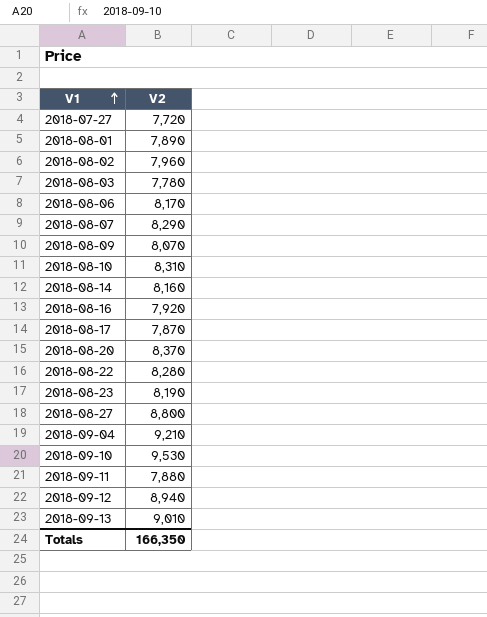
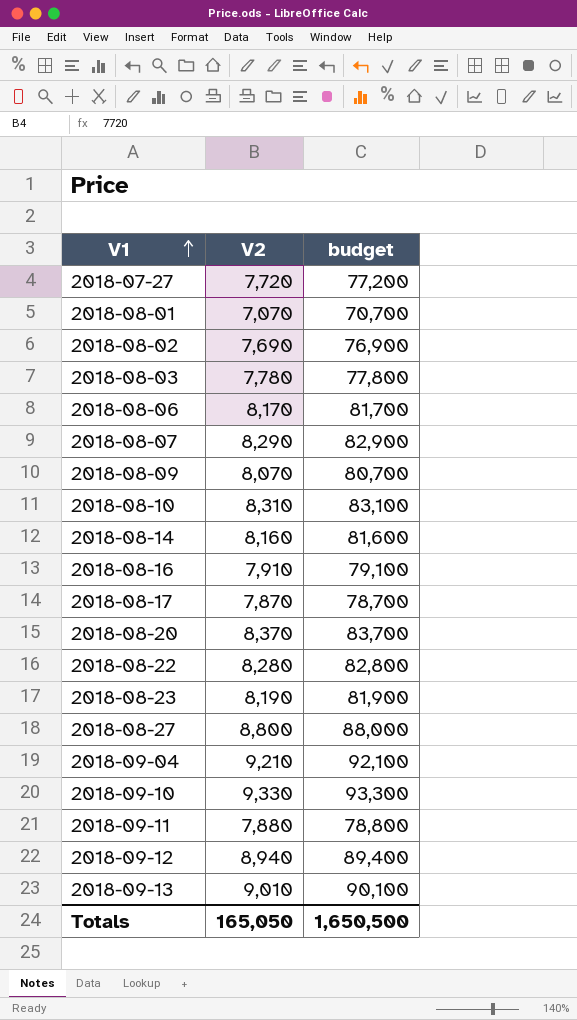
column budget | formula: none -> [V2] * 10
2018-08-01 | V2: 7,890 -> 7,070
2018-08-02 | V2: 7,960 -> 7,690
2018-08-16 | V2: 7,920 -> 7,910
2018-09-10 | V2: 9,530 -> 9,330
Totals | V2: 166,350 -> 165,050

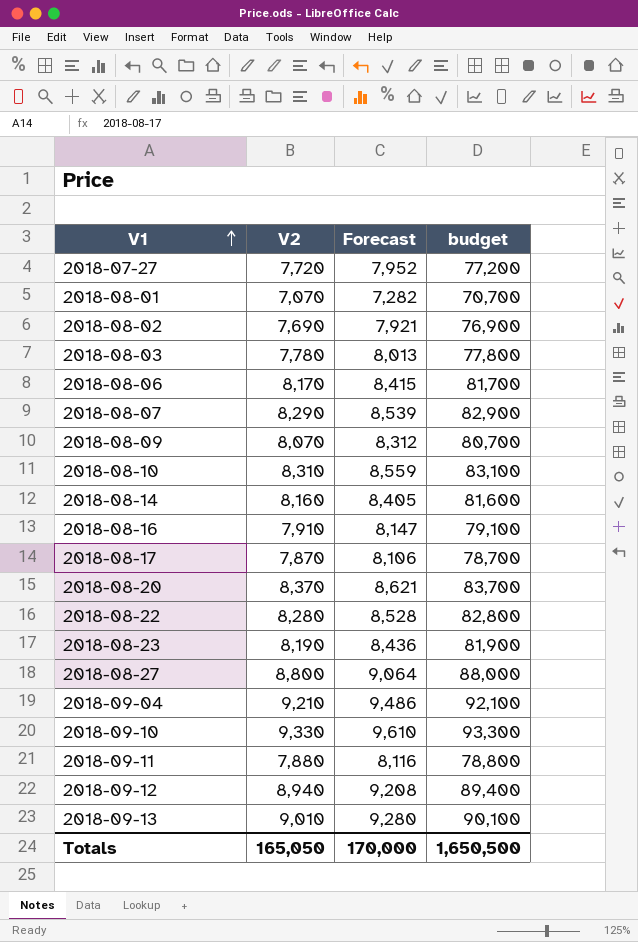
column Forecast | formula: none -> [V2] * 1.03

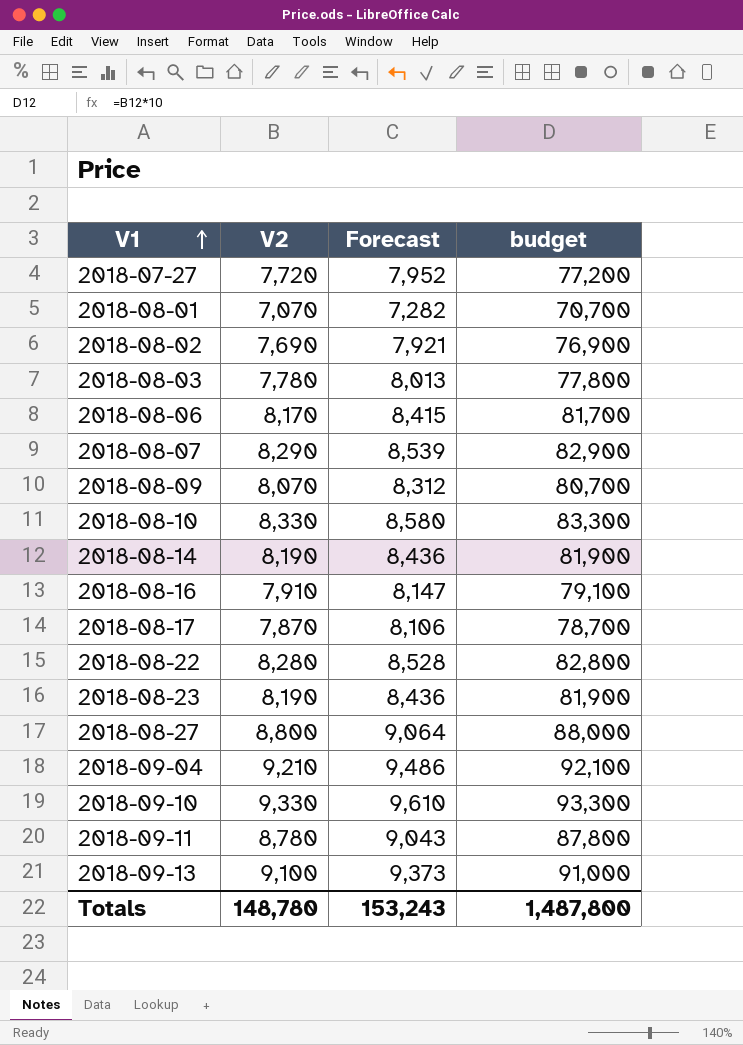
row 2018-08-20: 8,370 | 8,621 | 83,700 -> none
row 2018-09-12: 8,940 | 9,208 | 89,400 -> none
2018-08-10 | V2: 8,310 -> 8,330
2018-08-10 | Forecast: 8,559 -> 8,580
2018-08-10 | budget: 83,100 -> 83,300
2018-08-14 | V2: 8,160 -> 8,190
2018-08-14 | Forecast: 8,405 -> 8,436
2018-08-14 | budget: 81,600 -> 81,900
2018-09-11 | V2: 7,880 -> 8,780
2018-09-11 | Forecast: 8,116 -> 9,043
2018-09-11 | budget: 78,800 -> 87,800
2018-09-13 | V2: 9,010 -> 9,100
2018-09-13 | Forecast: 9,280 -> 9,373
2018-09-13 | budget: 90,100 -> 91,000
Totals | V2: 165,050 -> 148,780
Totals | Forecast: 170,000 -> 153,243
Totals | budget: 1,650,500 -> 1,487,800

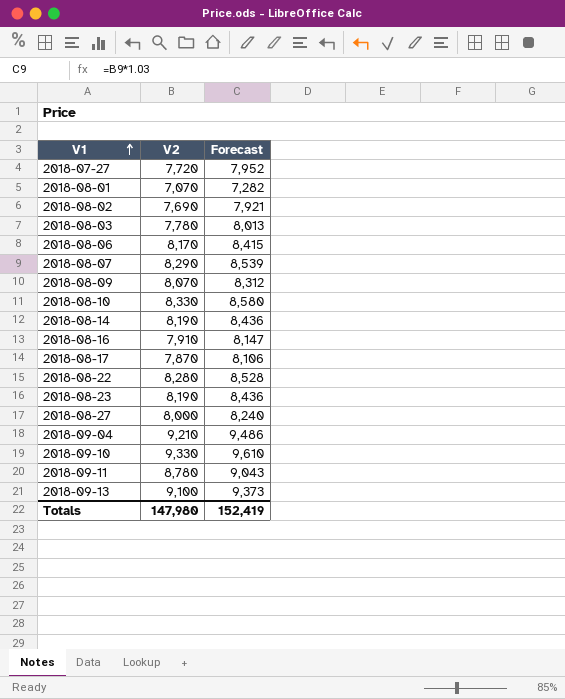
column budget | formula: [V2] * 10 -> none
2018-08-27 | V2: 8,800 -> 8,000
2018-08-27 | Forecast: 9,064 -> 8,240
Totals | V2: 148,780 -> 147,980
Totals | Forecast: 153,243 -> 152,419

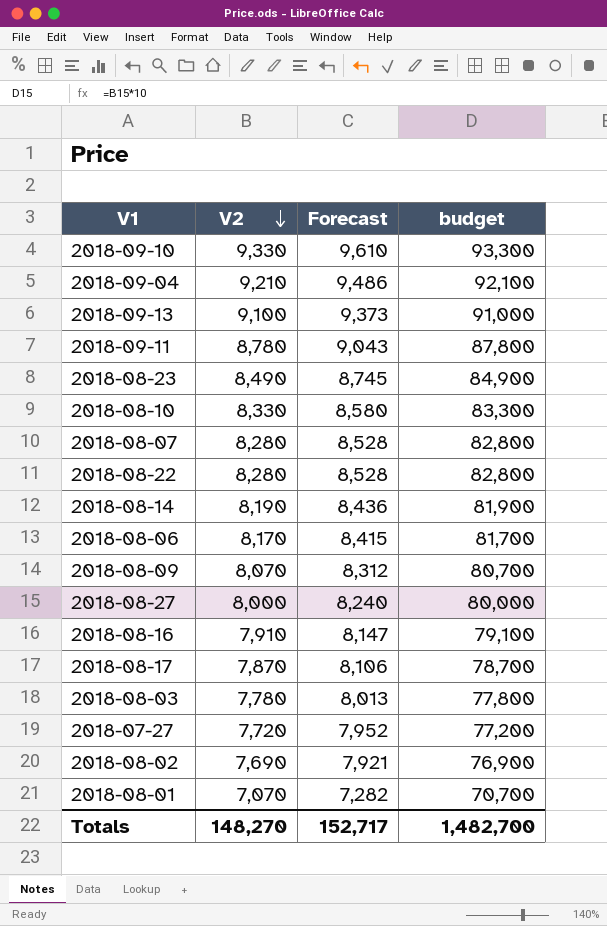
row order: V1 ascending -> V2 descending
column budget | formula: none -> [V2] * 10
2018-08-23 | V2: 8,190 -> 8,490
2018-08-23 | Forecast: 8,436 -> 8,745
2018-08-07 | V2: 8,290 -> 8,280
2018-08-07 | Forecast: 8,539 -> 8,528
Totals | V2: 147,980 -> 148,270
Totals | Forecast: 152,419 -> 152,717

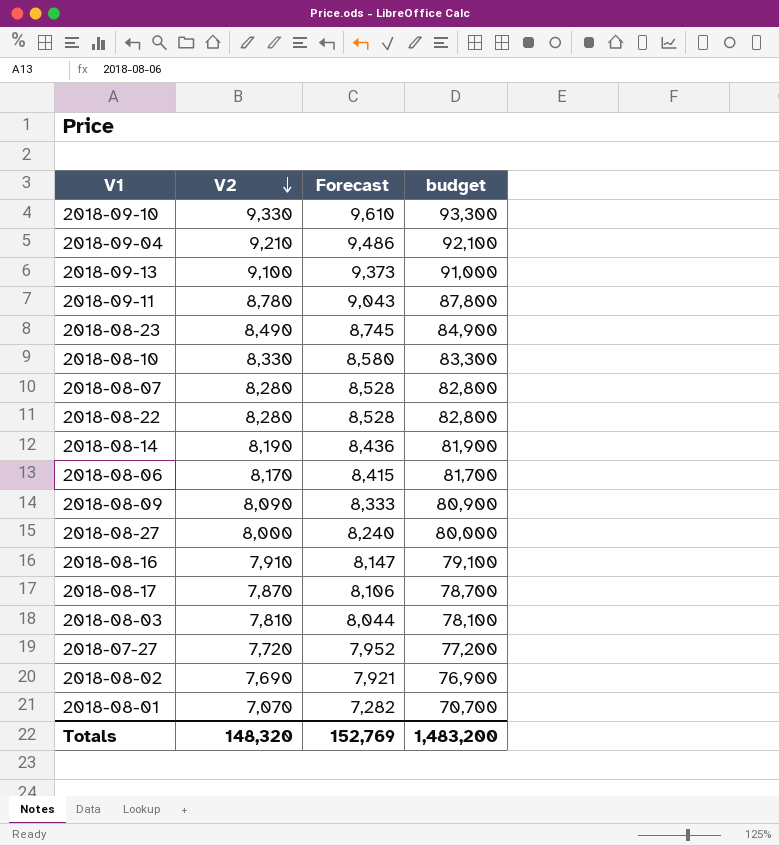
2018-08-09 | V2: 8,070 -> 8,090
2018-08-09 | Forecast: 8,312 -> 8,333
2018-08-09 | budget: 80,700 -> 80,900
2018-08-03 | V2: 7,780 -> 7,810
2018-08-03 | Forecast: 8,013 -> 8,044
2018-08-03 | budget: 77,800 -> 78,100
Totals | V2: 148,270 -> 148,320
Totals | Forecast: 152,717 -> 152,769
Totals | budget: 1,482,700 -> 1,483,200

